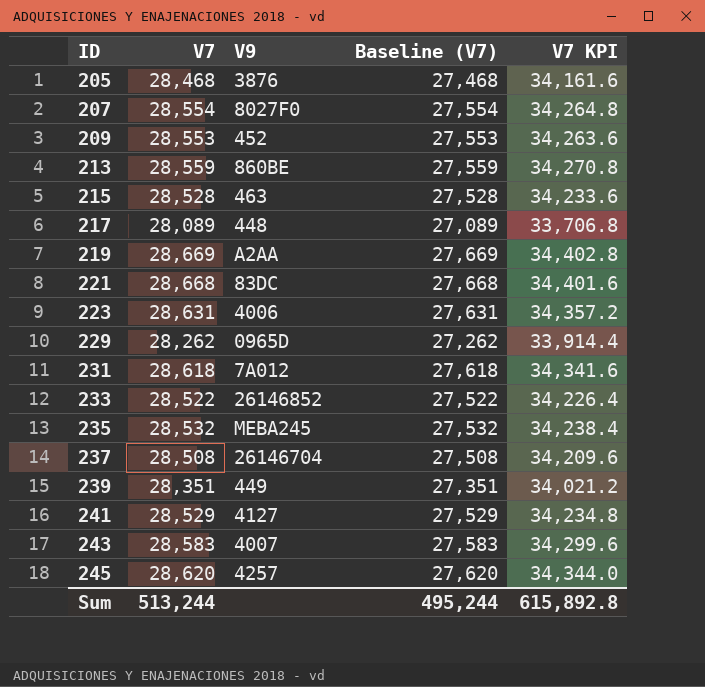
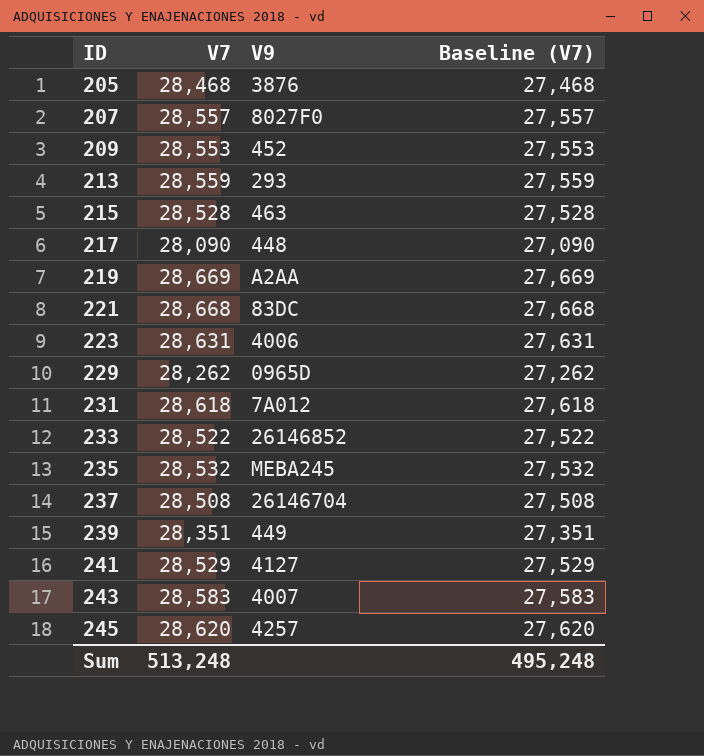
column V7 KPI | formula: [V7] * 1.2 -> none
207 | V7: 28,554 -> 28,557
207 | Baseline (V7): 27,554 -> 27,557
213 | V9: 860BE -> 293
217 | V7: 28,089 -> 28,090
217 | Baseline (V7): 27,089 -> 27,090
Sum | V7: 513,244 -> 513,248
Sum | Baseline (V7): 495,244 -> 495,248

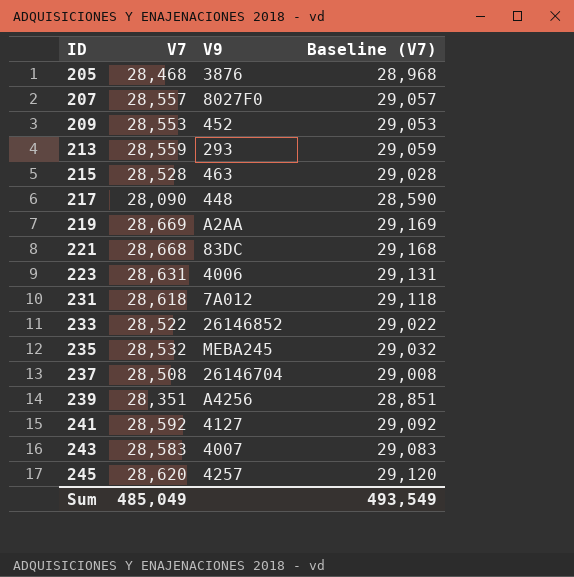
column Baseline (V7) | formula: [V7] - 1000 -> [V7] + 500
row 229: 28,262 | 0965D | 27,262 -> none
239 | V9: 449 -> A4256
241 | V7: 28,529 -> 28,592
Sum | V7: 513,248 -> 485,049
Sum | Baseline (V7): 495,248 -> 493,549

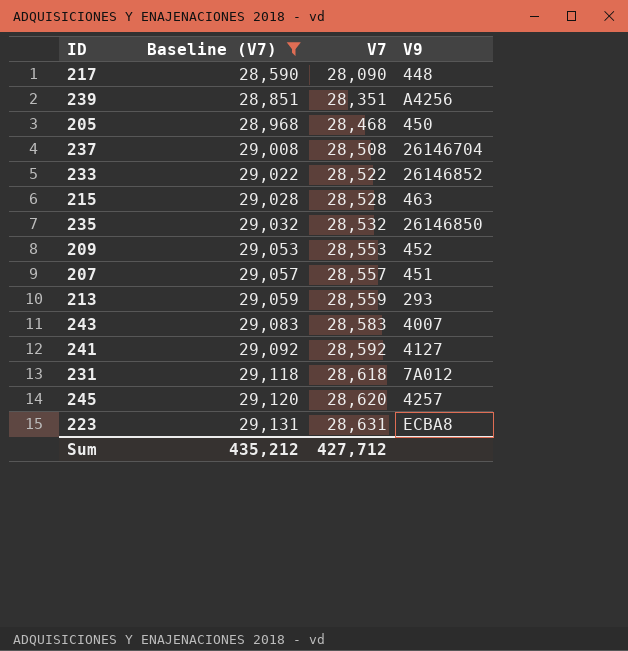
filter: none -> Baseline (V7) <= 29,131
row order: ID ascending -> Baseline (V7) ascending
column Baseline (V7) | position: 4 -> 2
205 | V9: 3876 -> 450
235 | V9: MEBA245 -> 26146850
207 | V9: 8027F0 -> 451
223 | V9: 4006 -> ECBA8
Sum | Baseline (V7): 493,549 -> 435,212
Sum | V7: 485,049 -> 427,712

